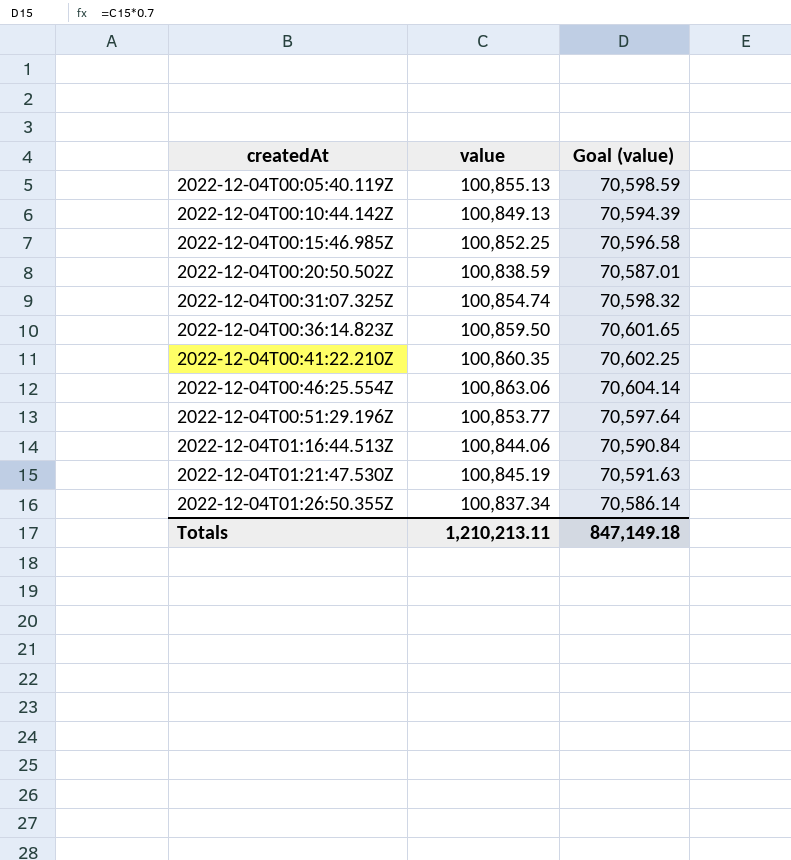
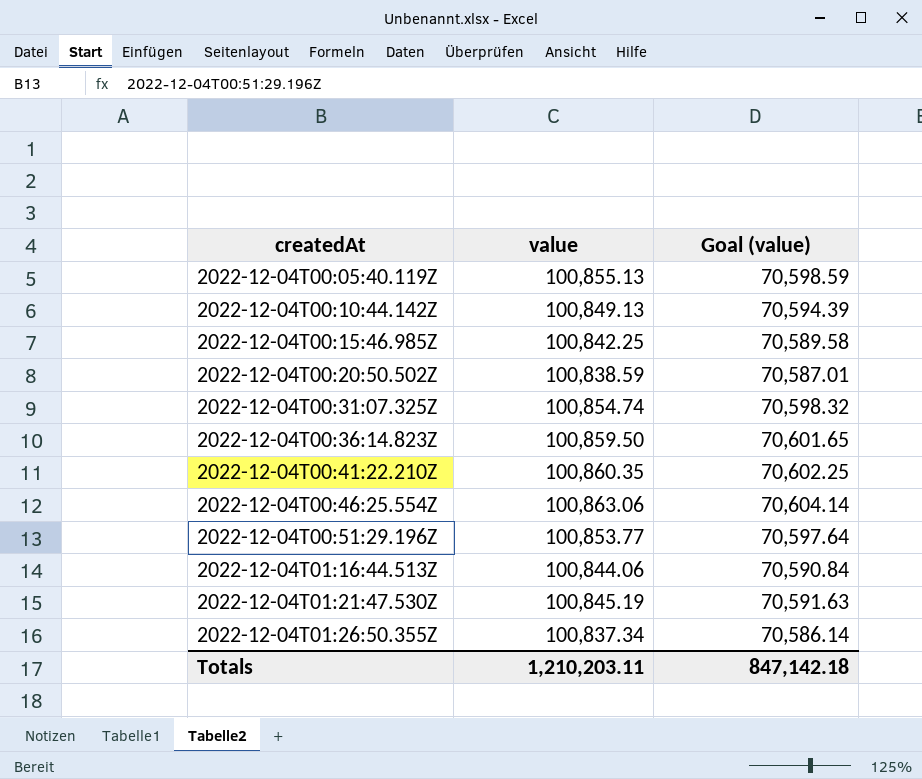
2022-12-04T00:15:46.985Z | value: 100,852.25 -> 100,842.25
2022-12-04T00:15:46.985Z | Goal (value): 70,596.58 -> 70,589.58
Totals | value: 1,210,213.11 -> 1,210,203.11
Totals | Goal (value): 847,149.18 -> 847,142.18

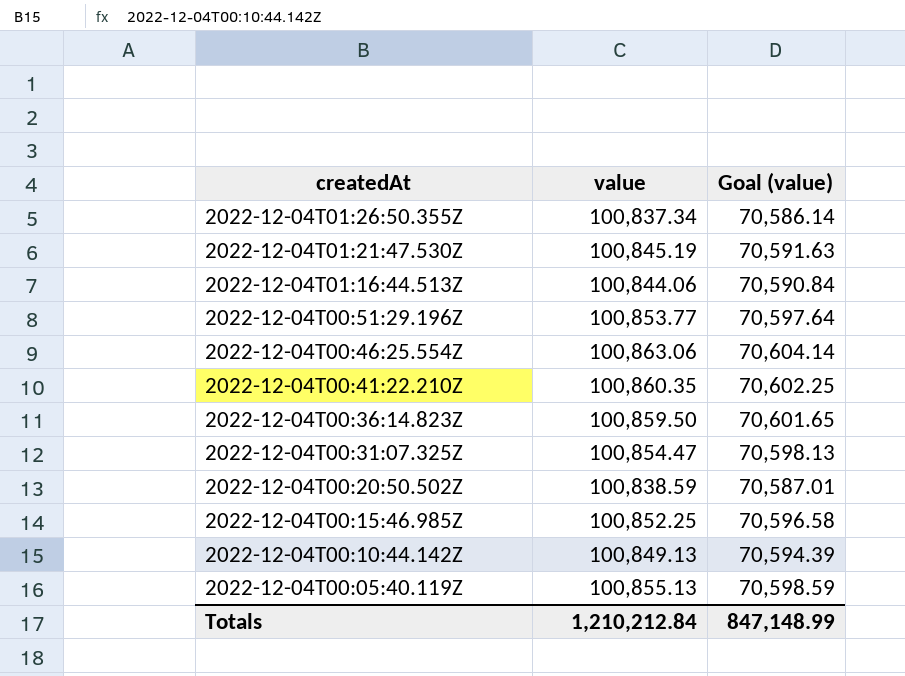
row order: createdAt ascending -> createdAt descending
2022-12-04T00:31:07.325Z | value: 100,854.74 -> 100,854.47
2022-12-04T00:31:07.325Z | Goal (value): 70,598.32 -> 70,598.13
2022-12-04T00:15:46.985Z | value: 100,842.25 -> 100,852.25
2022-12-04T00:15:46.985Z | Goal (value): 70,589.58 -> 70,596.58
Totals | value: 1,210,203.11 -> 1,210,212.84
Totals | Goal (value): 847,142.18 -> 847,148.99

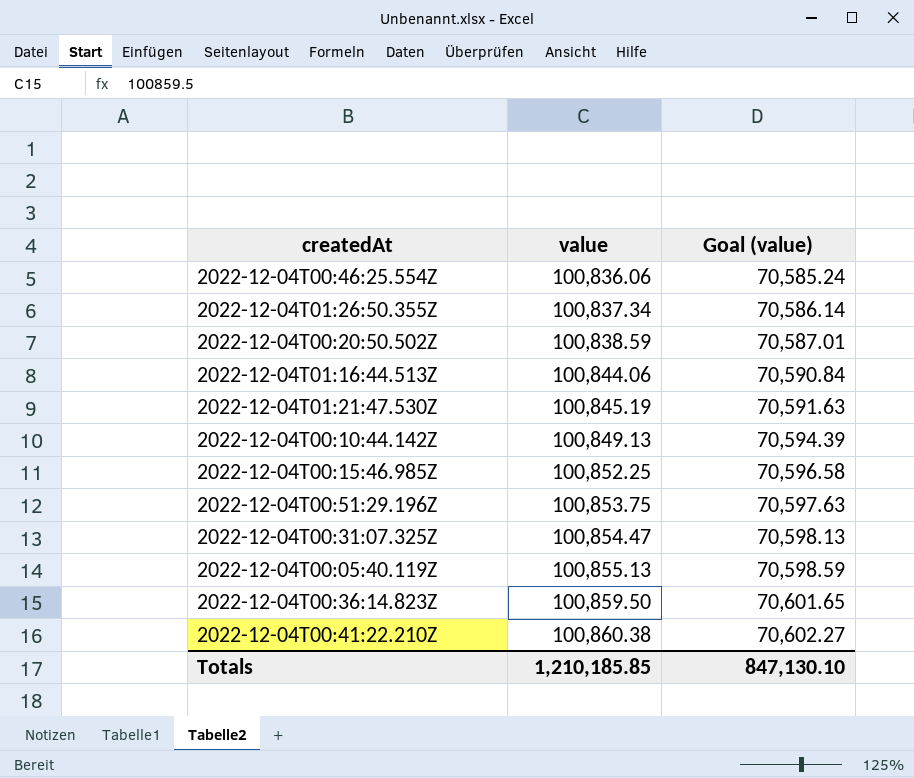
row order: createdAt descending -> value ascending
2022-12-04T00:46:25.554Z | value: 100,863.06 -> 100,836.06
2022-12-04T00:46:25.554Z | Goal (value): 70,604.14 -> 70,585.24
2022-12-04T00:51:29.196Z | value: 100,853.77 -> 100,853.75
2022-12-04T00:51:29.196Z | Goal (value): 70,597.64 -> 70,597.63
2022-12-04T00:41:22.210Z | value: 100,860.35 -> 100,860.38
2022-12-04T00:41:22.210Z | Goal (value): 70,602.25 -> 70,602.27
Totals | value: 1,210,212.84 -> 1,210,185.85
Totals | Goal (value): 847,148.99 -> 847,130.10

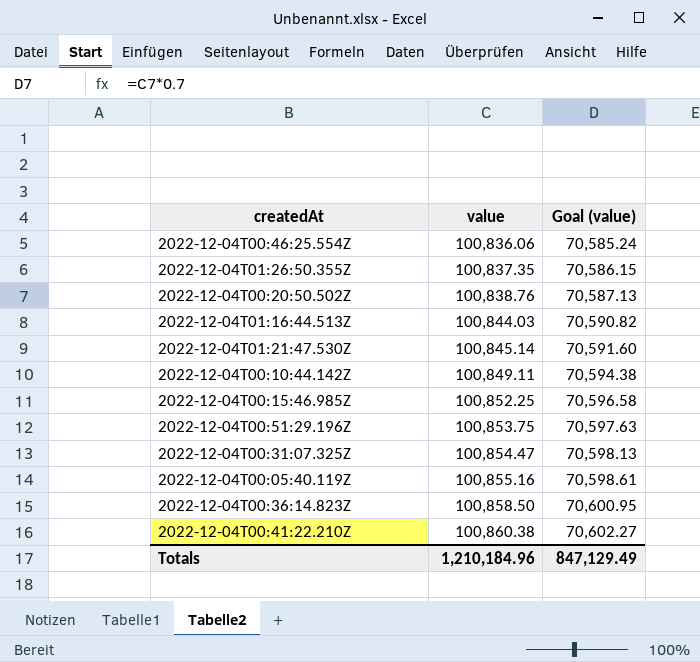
2022-12-04T01:26:50.355Z | value: 100,837.34 -> 100,837.35
2022-12-04T01:26:50.355Z | Goal (value): 70,586.14 -> 70,586.15
2022-12-04T00:20:50.502Z | value: 100,838.59 -> 100,838.76
2022-12-04T00:20:50.502Z | Goal (value): 70,587.01 -> 70,587.13
2022-12-04T01:16:44.513Z | value: 100,844.06 -> 100,844.03
2022-12-04T01:16:44.513Z | Goal (value): 70,590.84 -> 70,590.82
2022-12-04T01:21:47.530Z | value: 100,845.19 -> 100,845.14
2022-12-04T01:21:47.530Z | Goal (value): 70,591.63 -> 70,591.60
2022-12-04T00:10:44.142Z | value: 100,849.13 -> 100,849.11
2022-12-04T00:10:44.142Z | Goal (value): 70,594.39 -> 70,594.38
2022-12-04T00:05:40.119Z | value: 100,855.13 -> 100,855.16
2022-12-04T00:05:40.119Z | Goal (value): 70,598.59 -> 70,598.61
2022-12-04T00:36:14.823Z | value: 100,859.50 -> 100,858.50
2022-12-04T00:36:14.823Z | Goal (value): 70,601.65 -> 70,600.95
Totals | value: 1,210,185.85 -> 1,210,184.96
Totals | Goal (value): 847,130.10 -> 847,129.49

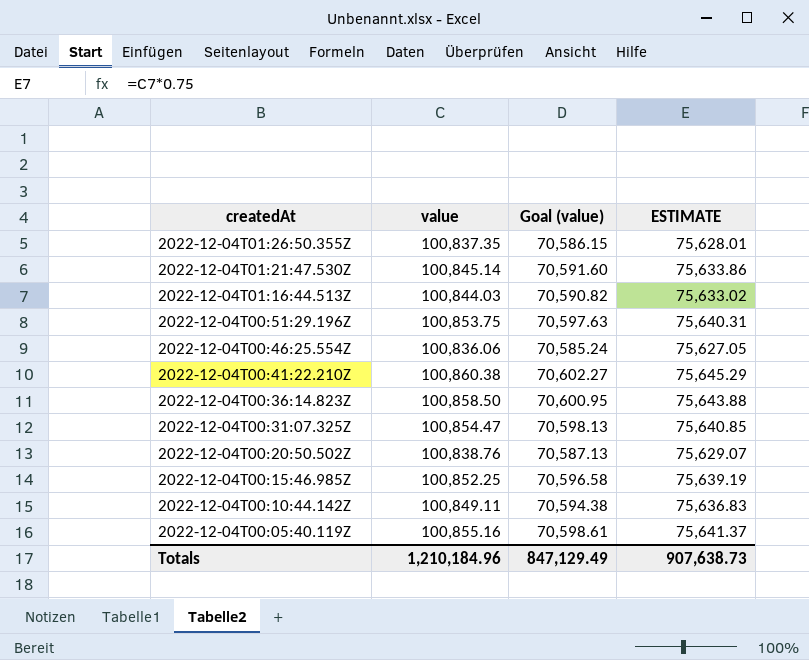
row order: value ascending -> createdAt descending
column ESTIMATE | formula: none -> [value] * 0.75

